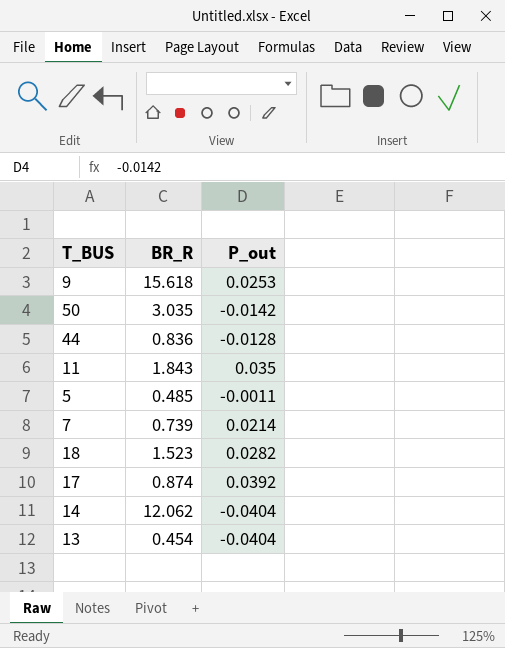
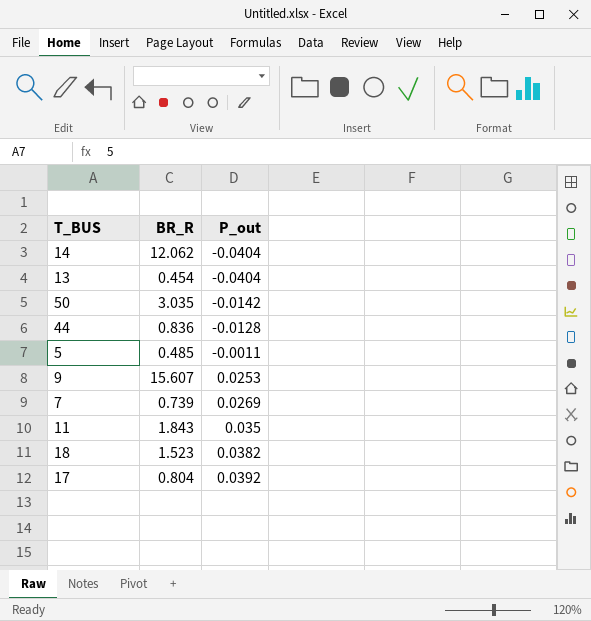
row order: none -> P_out ascending
9 | BR_R: 15.618 -> 15.607
7 | P_out: 0.0214 -> 0.0269
18 | P_out: 0.0282 -> 0.0382
17 | BR_R: 0.874 -> 0.804

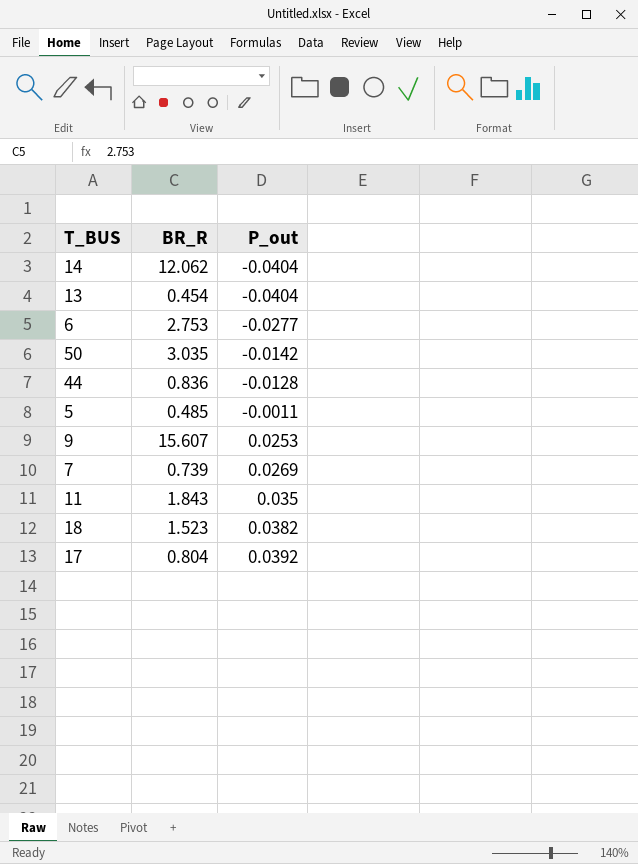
row 6: none -> 2.753 | -0.0277

